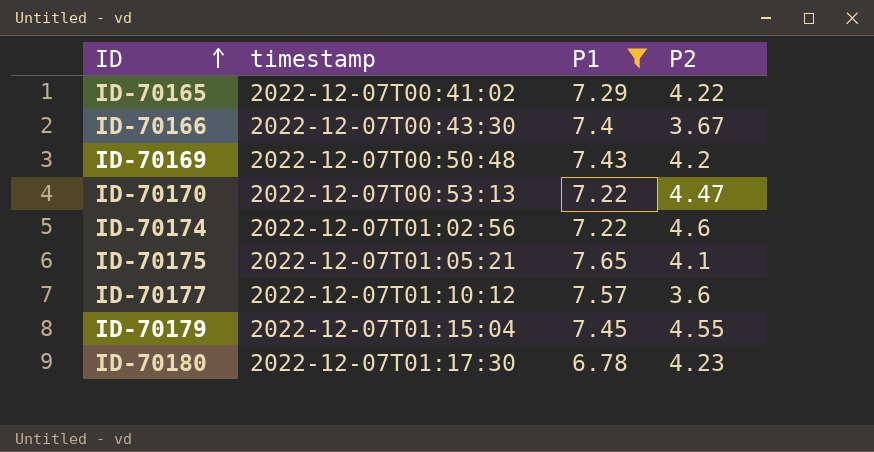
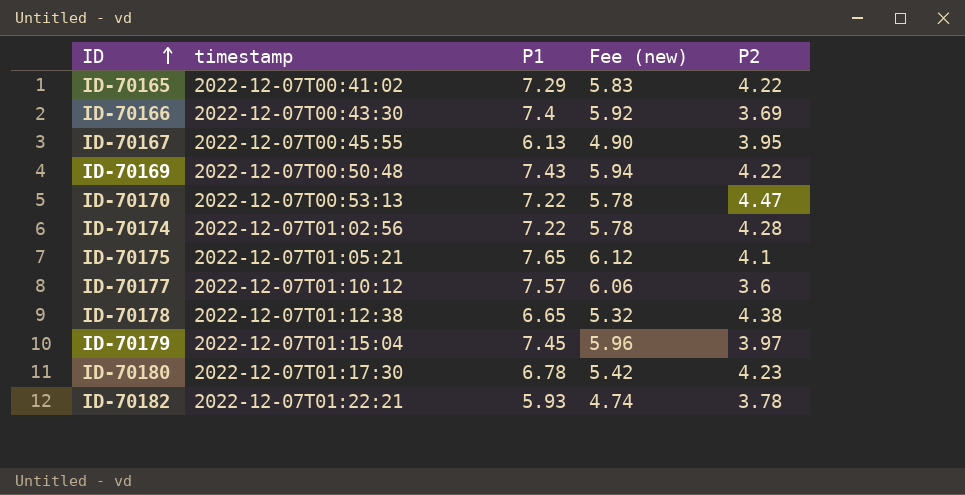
filter: P1 >= 6.78 -> none
column Fee (new) | formula: none -> [P1] * 0.8
ID-70166 | P2: 3.67 -> 3.69
ID-70169 | P2: 4.2 -> 4.22
ID-70174 | P2: 4.6 -> 4.28
ID-70179 | P2: 4.55 -> 3.97

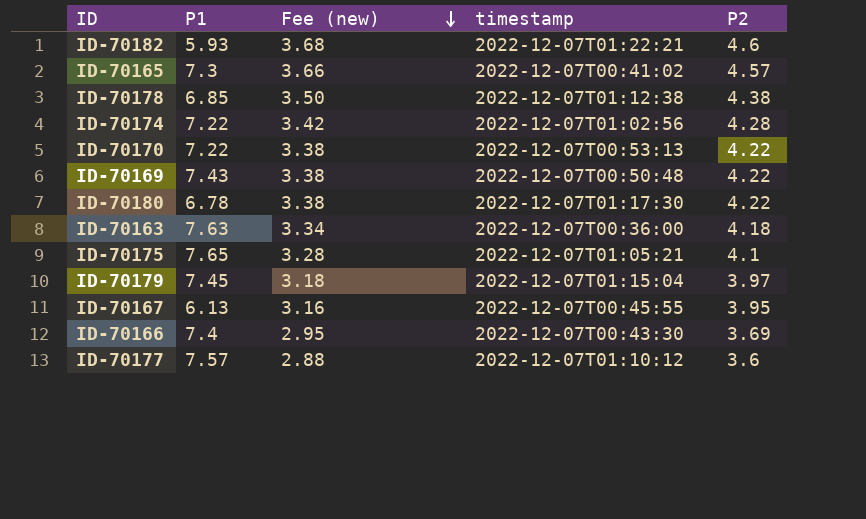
row order: ID ascending -> Fee (new) descending
column Fee (new) | formula: [P1] * 0.8 -> [P2] * 0.8
column timestamp | position: 2 -> 4
ID-70182 | P2: 3.78 -> 4.6
ID-70165 | P1: 7.29 -> 7.3
ID-70165 | P2: 4.22 -> 4.57
ID-70178 | P1: 6.65 -> 6.85
ID-70170 | P2: 4.47 -> 4.22
ID-70180 | P2: 4.23 -> 4.22
row ID-70163: none -> 7.63 | 3.34 | 2022-12-07T00:36:00 | 4.18

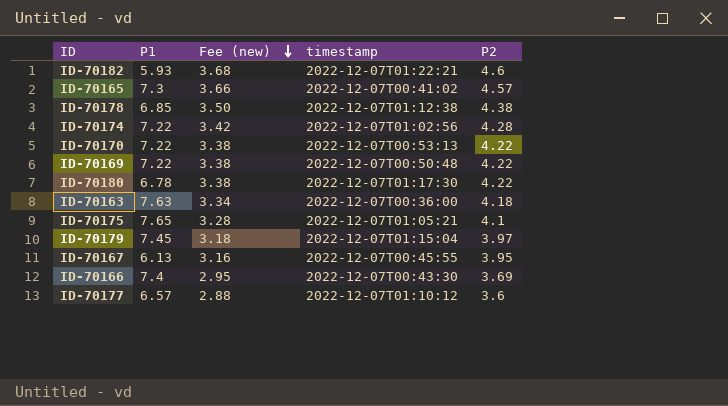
ID-70169 | P1: 7.43 -> 7.22
ID-70177 | P1: 7.57 -> 6.57

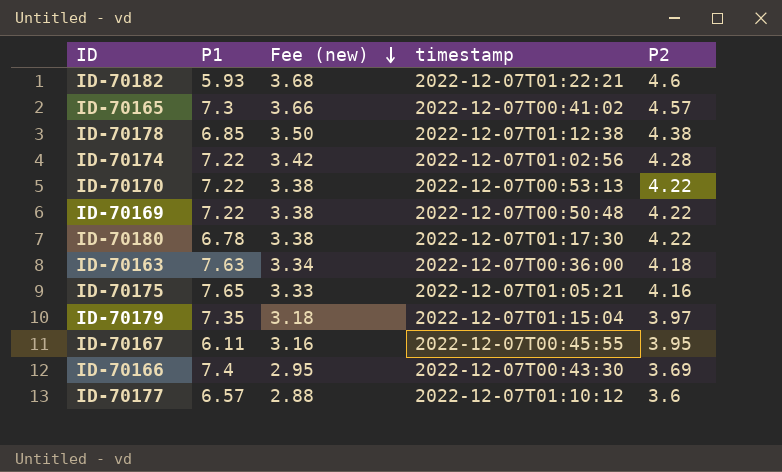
ID-70175 | Fee (new): 3.28 -> 3.33
ID-70175 | P2: 4.1 -> 4.16
ID-70179 | P1: 7.45 -> 7.35
ID-70167 | P1: 6.13 -> 6.11

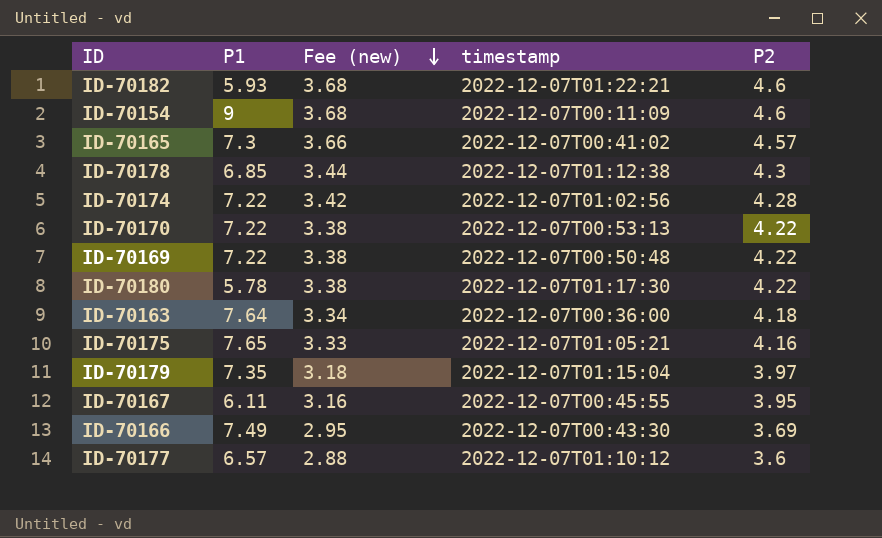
row ID-70154: none -> 9 | 3.68 | 2022-12-07T00:11:09 | 4.6
ID-70178 | Fee (new): 3.50 -> 3.44
ID-70178 | P2: 4.38 -> 4.3
ID-70180 | P1: 6.78 -> 5.78
ID-70163 | P1: 7.63 -> 7.64
ID-70166 | P1: 7.4 -> 7.49

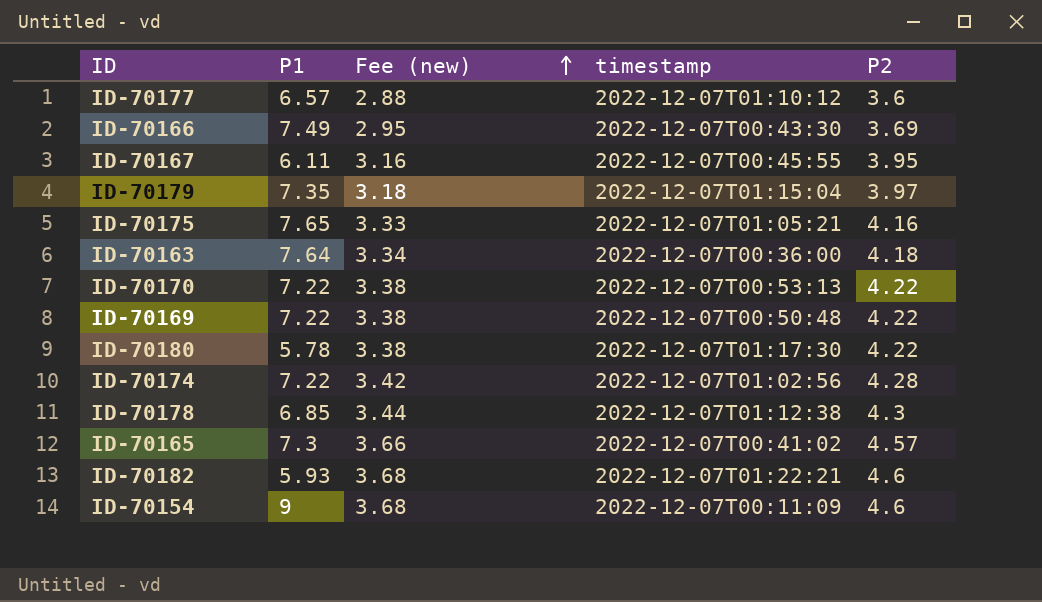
row order: Fee (new) descending -> Fee (new) ascending

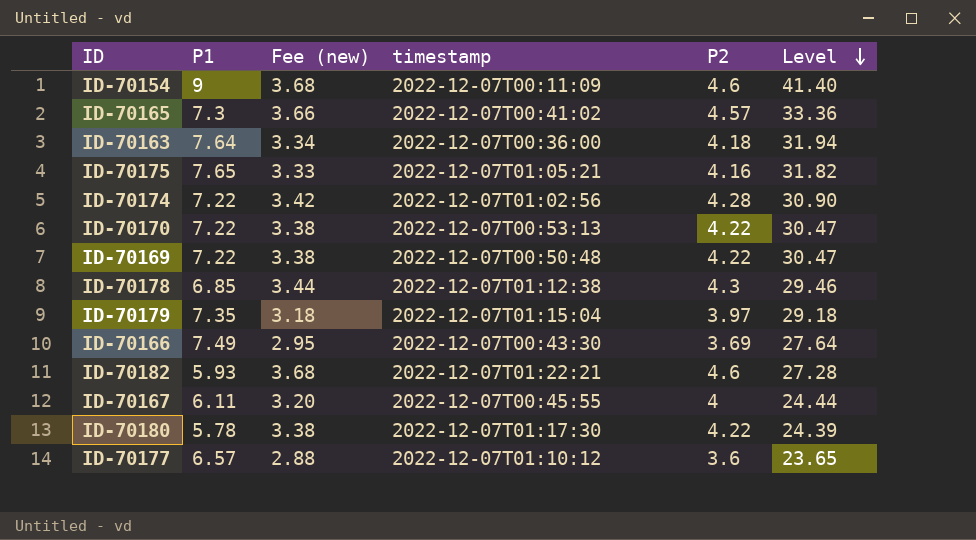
row order: Fee (new) ascending -> Level descending
column Level | formula: none -> [P1] * [P2]
ID-70167 | Fee (new): 3.16 -> 3.20
ID-70167 | P2: 3.95 -> 4

